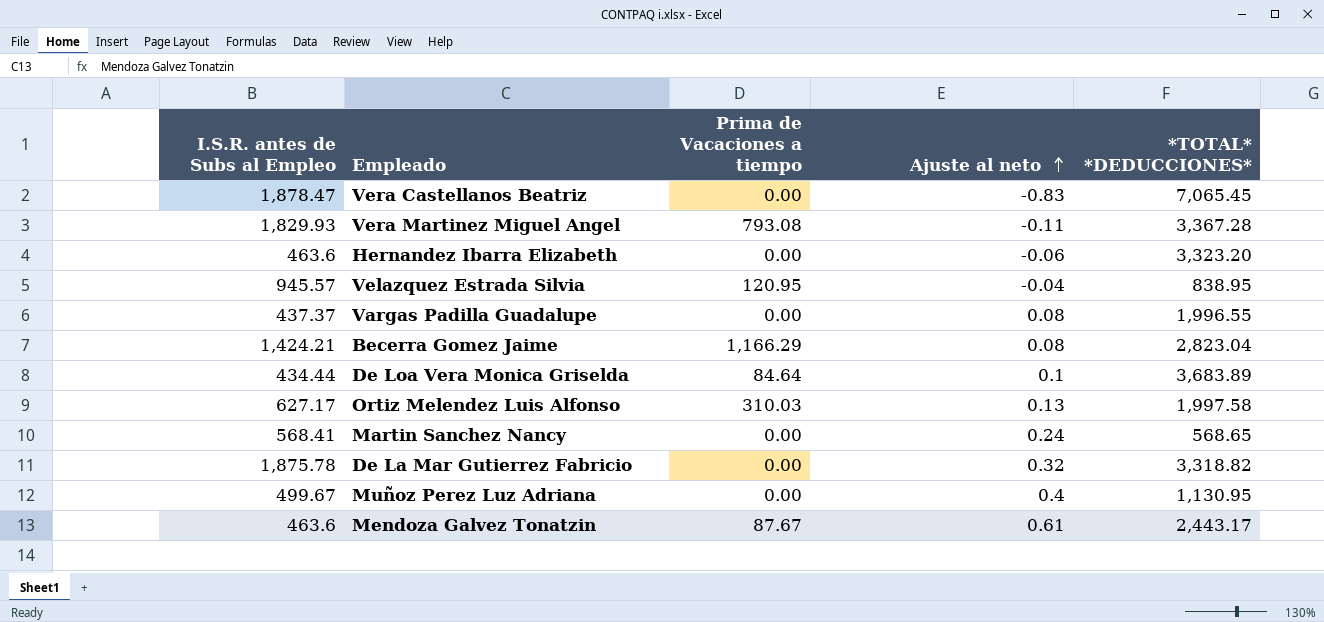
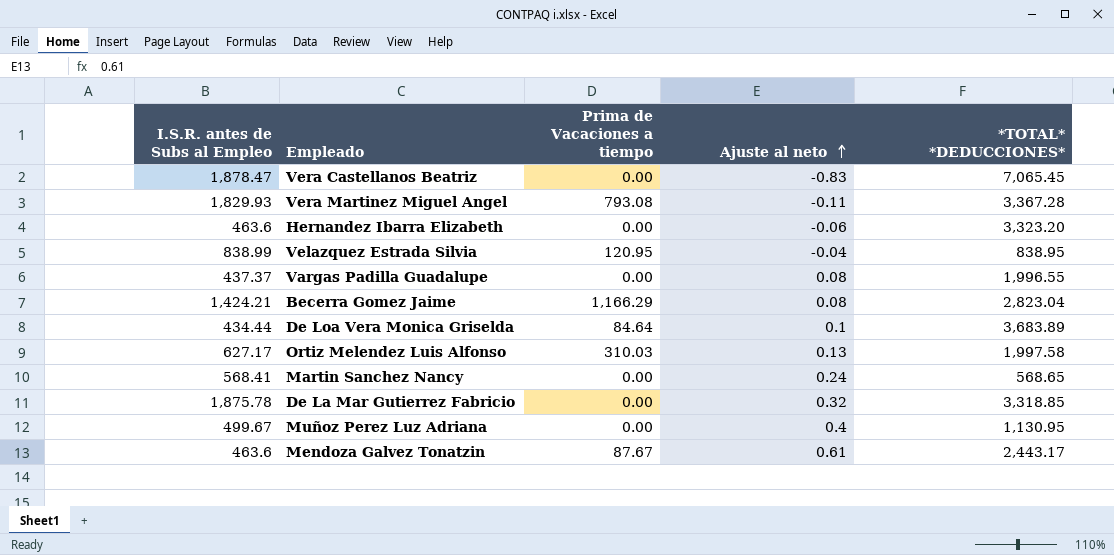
Velazquez Estrada Silvia | I.S.R. antes de Subs al Empleo: 945.57 -> 838.99
De La Mar Gutierrez Fabricio | *TOTAL* *DEDUCCIONES*: 3,318.82 -> 3,318.85

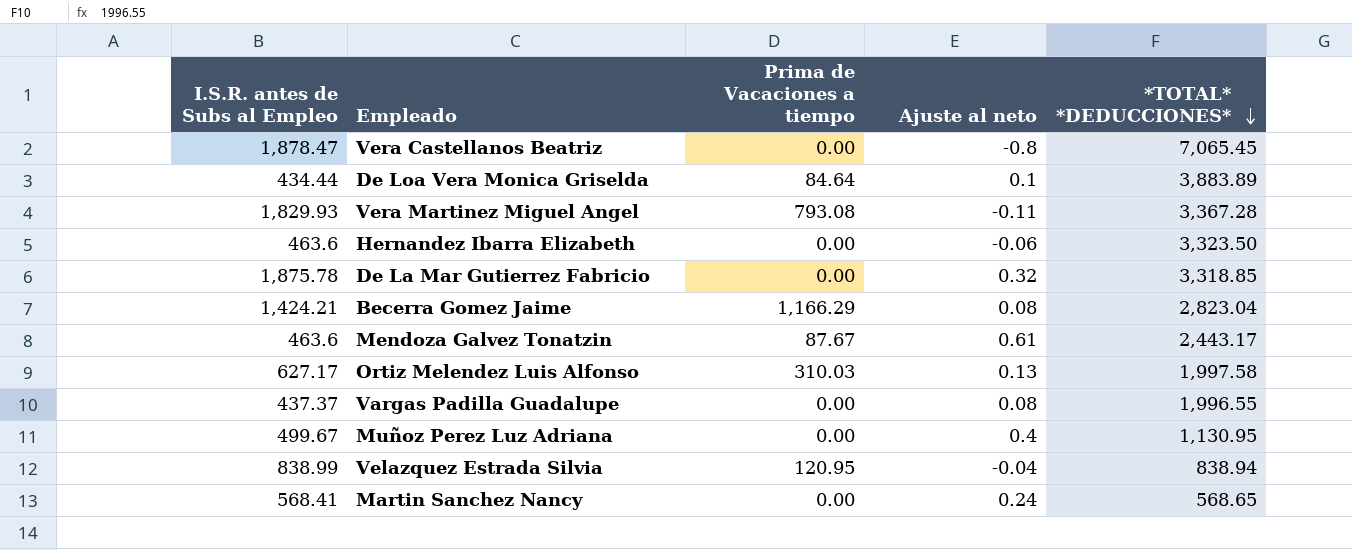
row order: Ajuste al neto ascending -> *TOTAL* *DEDUCCIONES* descending
Vera Castellanos Beatriz | Ajuste al neto: -0.83 -> -0.8
De Loa Vera Monica Griselda | *TOTAL* *DEDUCCIONES*: 3,683.89 -> 3,883.89
Hernandez Ibarra Elizabeth | *TOTAL* *DEDUCCIONES*: 3,323.20 -> 3,323.50
Velazquez Estrada Silvia | *TOTAL* *DEDUCCIONES*: 838.95 -> 838.94

